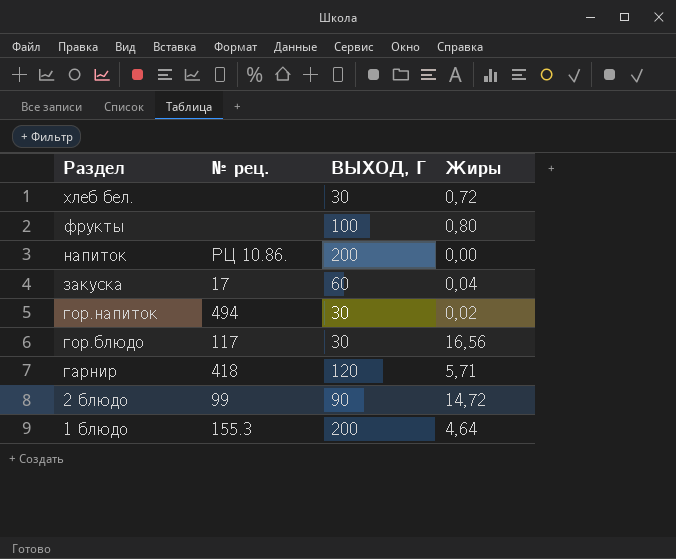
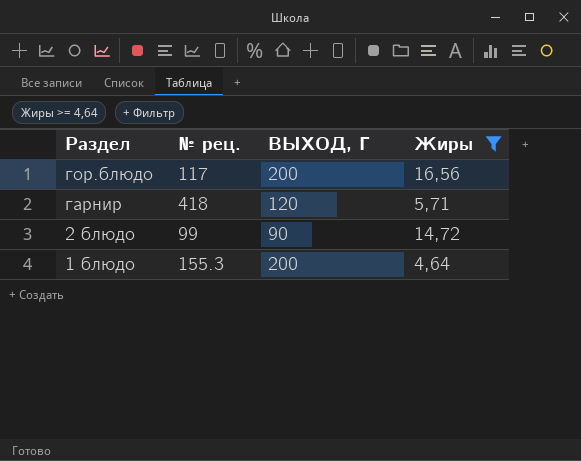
filter: none -> Жиры >= 4,64
гор.блюдо | ВЫХОД, Г: 30 -> 200

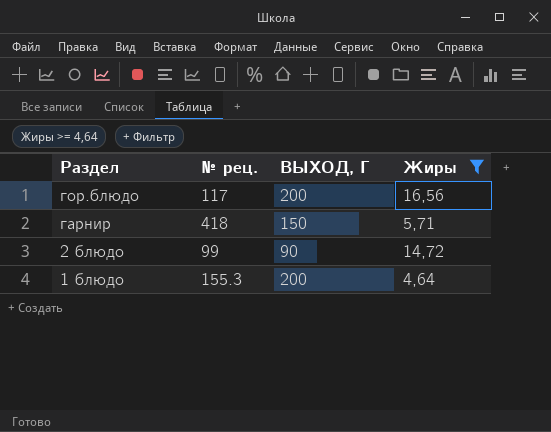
гарнир | ВЫХОД, Г: 120 -> 150

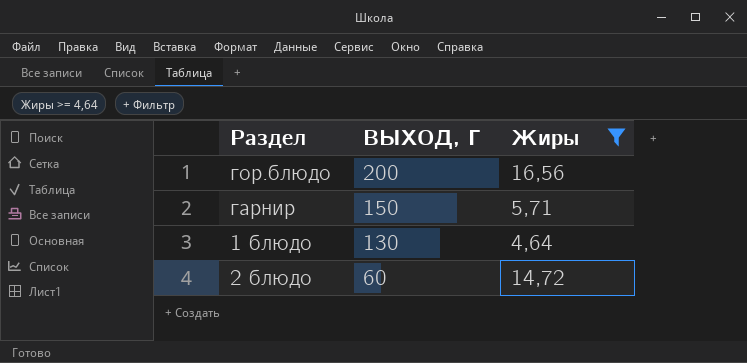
row order: Раздел descending -> ВЫХОД, Г descending
column № рец. | position: 2 -> none
1 блюдо | ВЫХОД, Г: 200 -> 130
2 блюдо | ВЫХОД, Г: 90 -> 60

